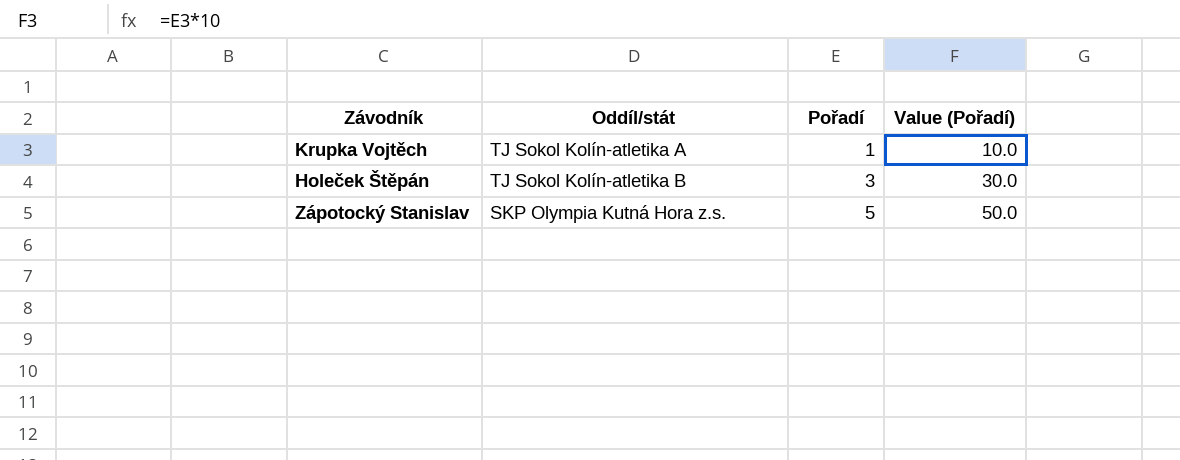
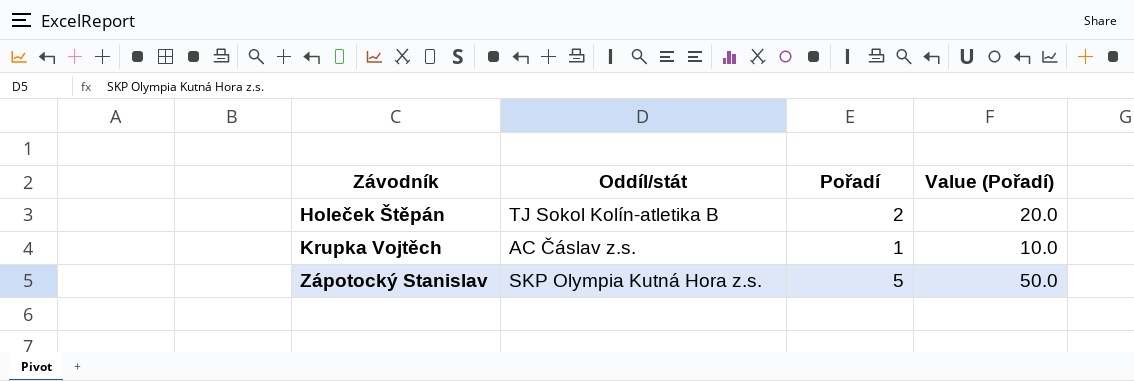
row order: Pořadí ascending -> Závodník ascending
Holeček Štěpán | Pořadí: 3 -> 2
Holeček Štěpán | Value (Pořadí): 30.0 -> 20.0
Krupka Vojtěch | Oddíl/stát: TJ Sokol Kolín-atletika A -> AC Čáslav z.s.

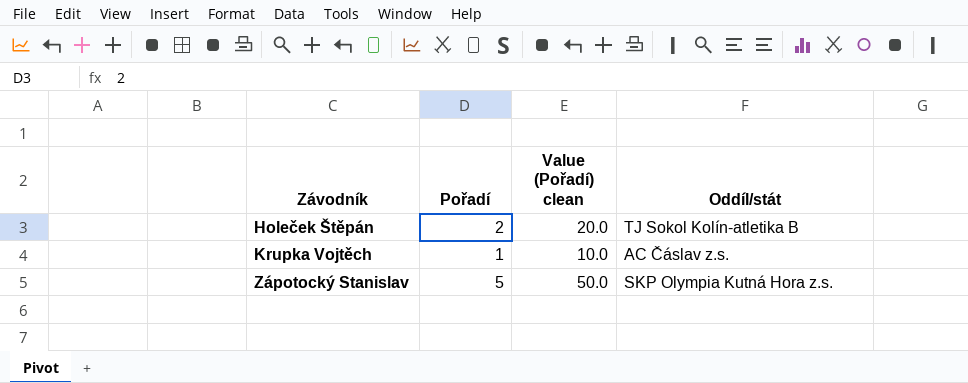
column name: Value (Pořadí) -> Value (Pořadí) clean
column Oddíl/stát | position: 2 -> 4

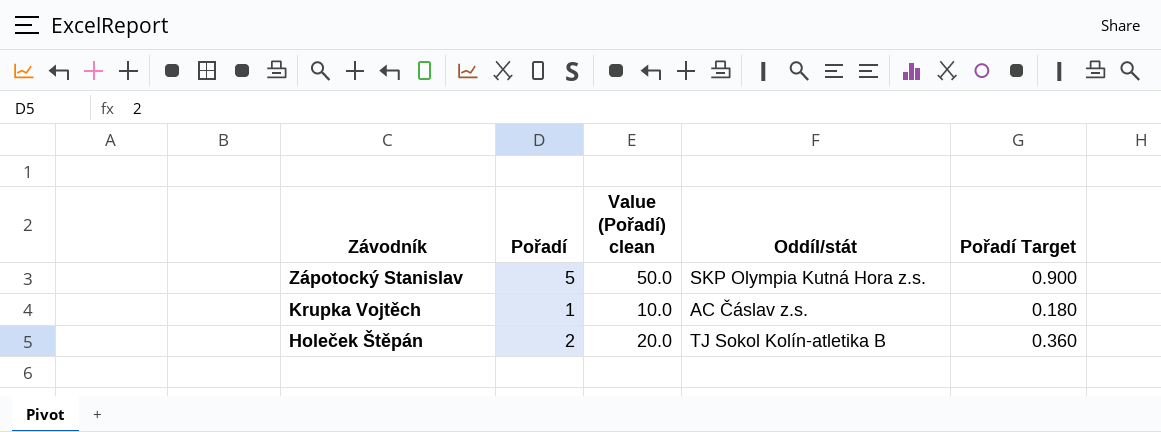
row order: Závodník ascending -> Závodník descending
column Pořadí Target | formula: none -> [Pořadí] * 0.18

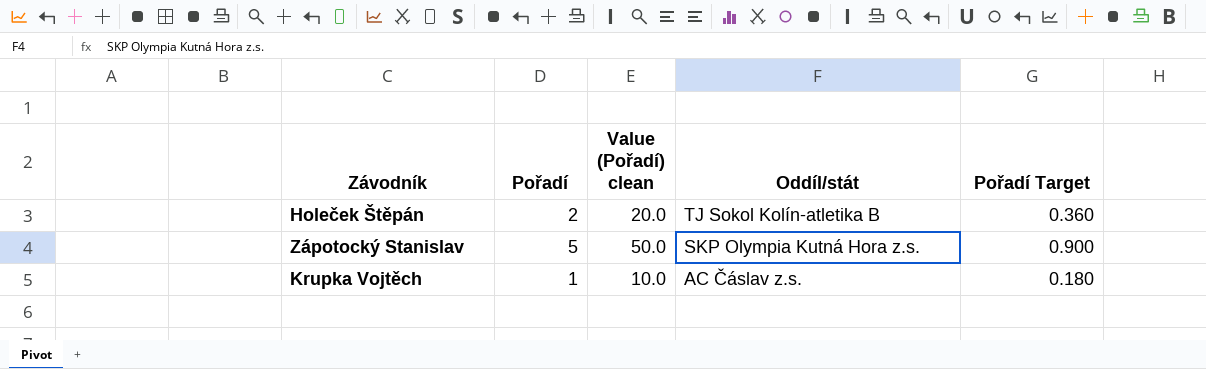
row order: Závodník descending -> Oddíl/stát descending

